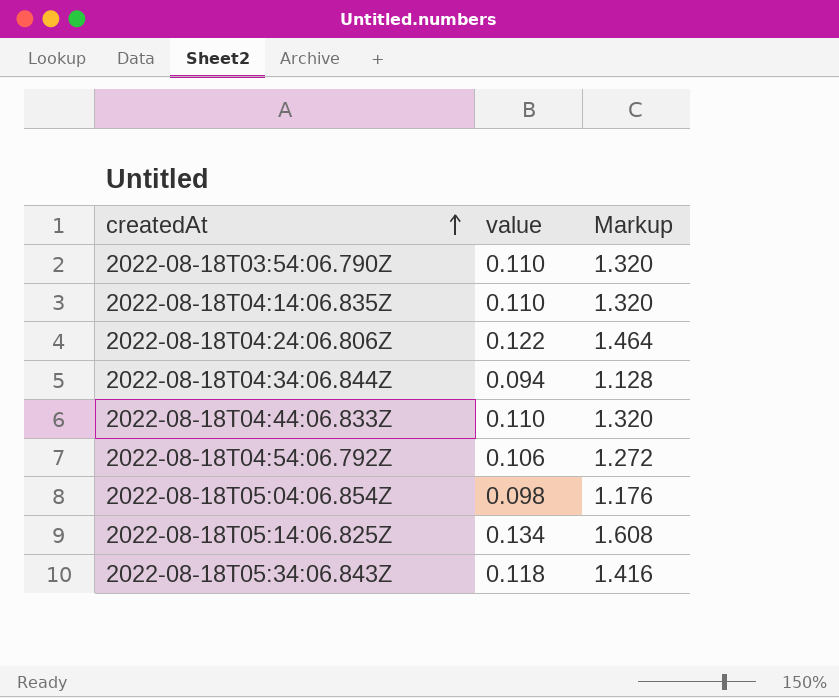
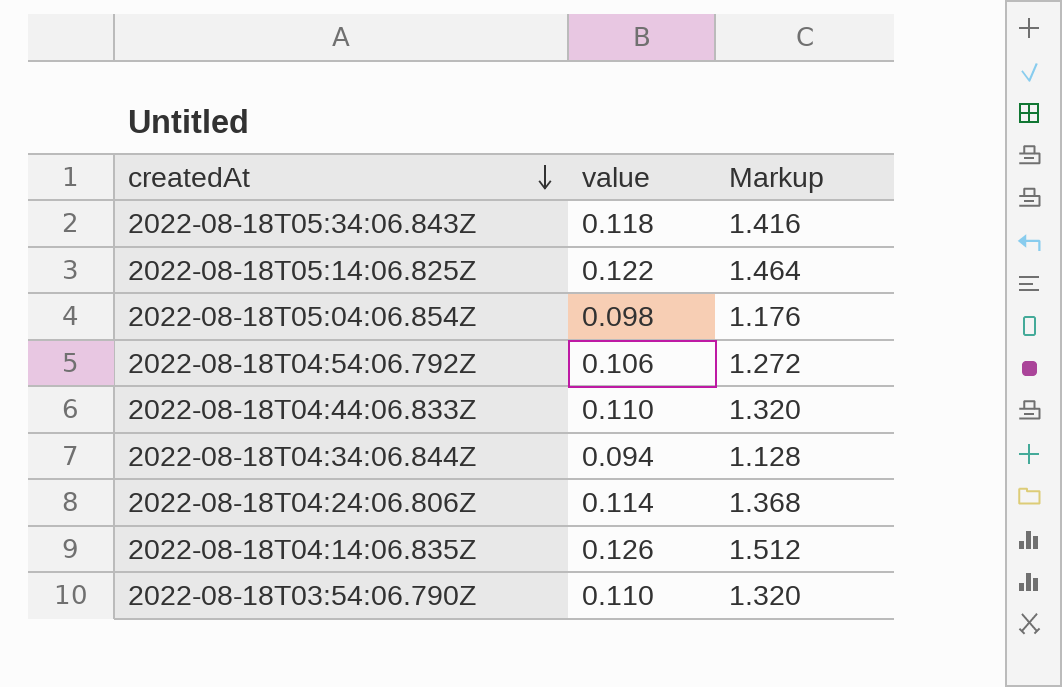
row order: createdAt ascending -> createdAt descending
2022-08-18T05:14:06.825Z | value: 0.134 -> 0.122
2022-08-18T05:14:06.825Z | Markup: 1.608 -> 1.464
2022-08-18T04:24:06.806Z | value: 0.122 -> 0.114
2022-08-18T04:24:06.806Z | Markup: 1.464 -> 1.368
2022-08-18T04:14:06.835Z | value: 0.110 -> 0.126
2022-08-18T04:14:06.835Z | Markup: 1.320 -> 1.512

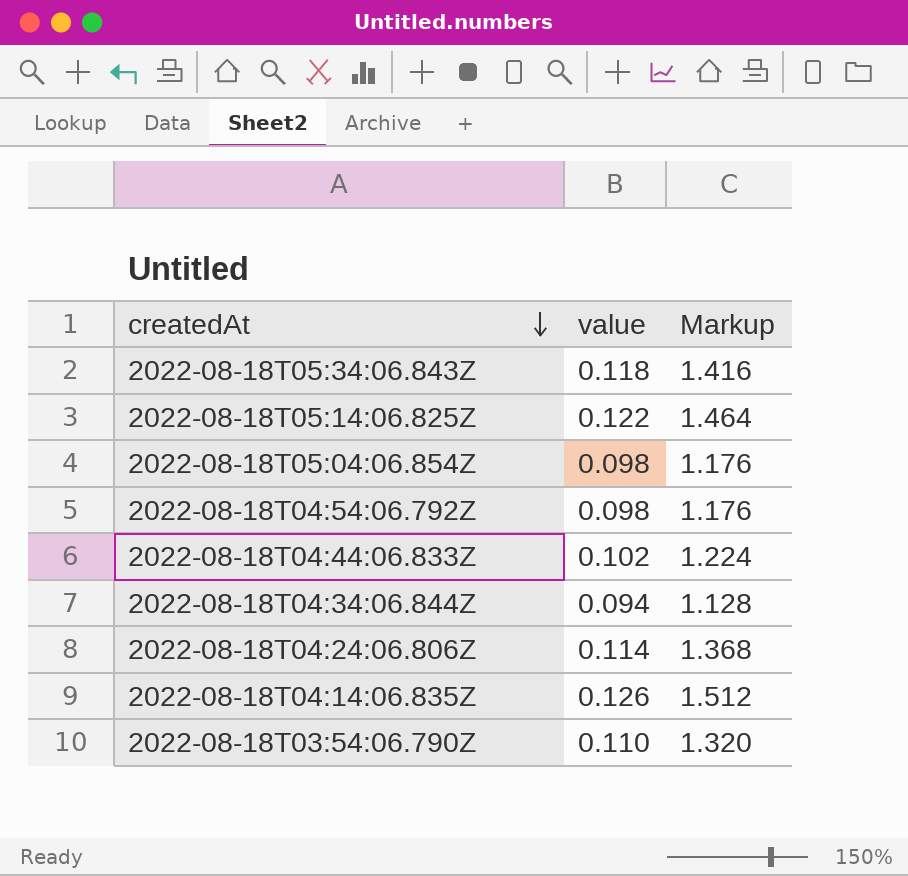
2022-08-18T04:54:06.792Z | value: 0.106 -> 0.098
2022-08-18T04:54:06.792Z | Markup: 1.272 -> 1.176
2022-08-18T04:44:06.833Z | value: 0.110 -> 0.102
2022-08-18T04:44:06.833Z | Markup: 1.320 -> 1.224

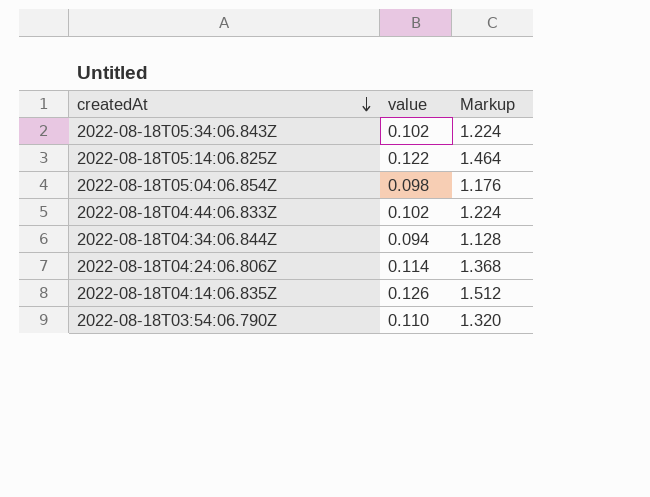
row 2022-08-18T04:54:06.792Z: 0.098 | 1.176 -> none
2022-08-18T05:34:06.843Z | value: 0.118 -> 0.102
2022-08-18T05:34:06.843Z | Markup: 1.416 -> 1.224

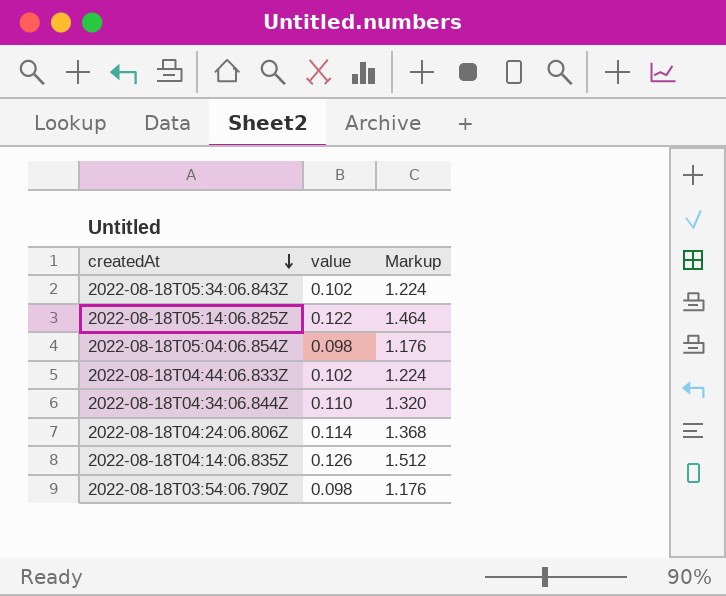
2022-08-18T04:34:06.844Z | value: 0.094 -> 0.110
2022-08-18T04:34:06.844Z | Markup: 1.128 -> 1.320
2022-08-18T03:54:06.790Z | value: 0.110 -> 0.098
2022-08-18T03:54:06.790Z | Markup: 1.320 -> 1.176

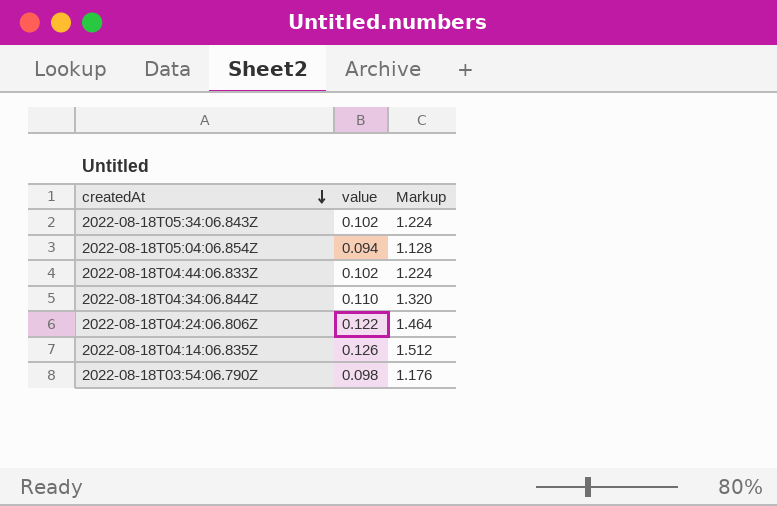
row 2022-08-18T05:14:06.825Z: 0.122 | 1.464 -> none
2022-08-18T05:04:06.854Z | value: 0.098 -> 0.094
2022-08-18T05:04:06.854Z | Markup: 1.176 -> 1.128
2022-08-18T04:24:06.806Z | value: 0.114 -> 0.122
2022-08-18T04:24:06.806Z | Markup: 1.368 -> 1.464

